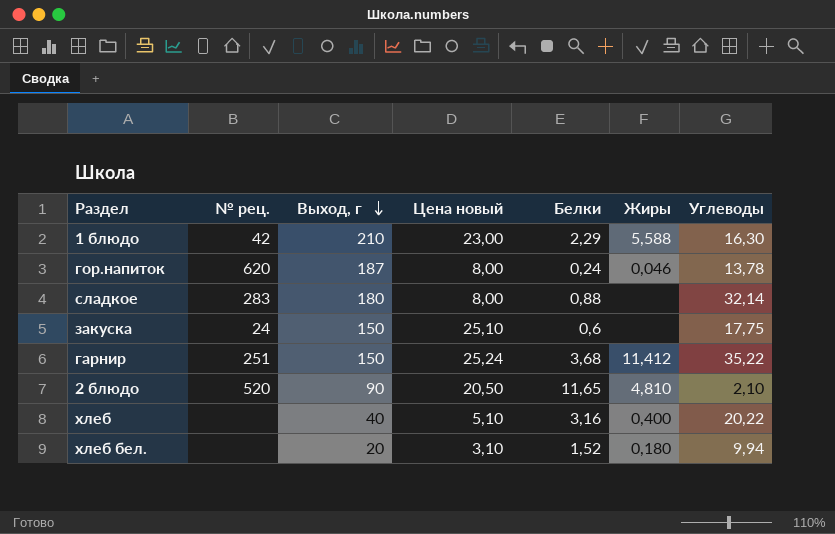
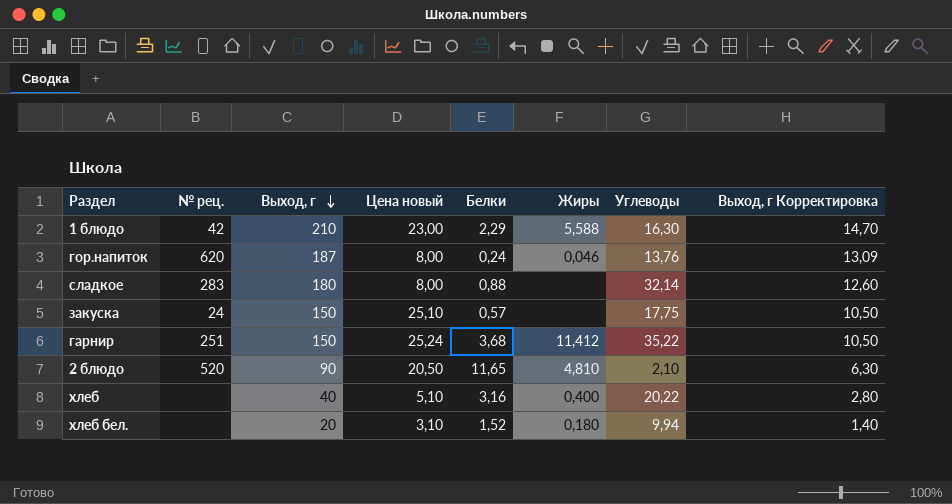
column Выход, г Корректировка | formula: none -> [Выход, г] * 0,07
гор.напиток | Углеводы: 13,78 -> 13,76
закуска | Белки: 0,6 -> 0,57

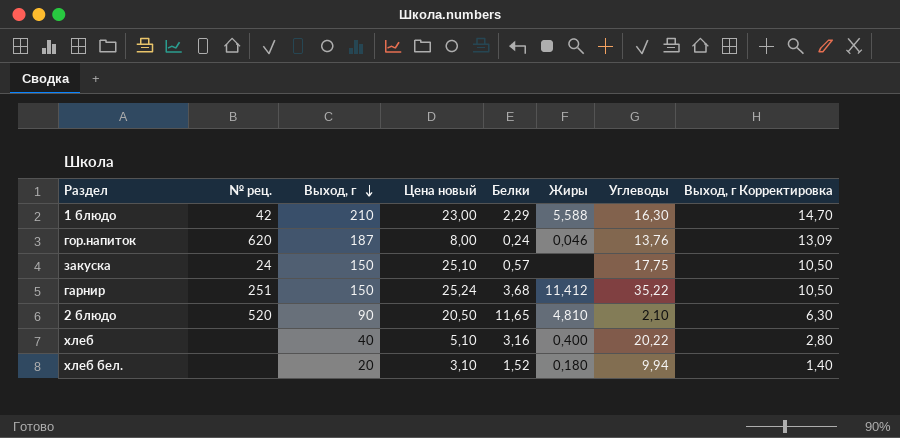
row сладкое: 283 | 180 | 8,00 | 0,88 | none | 32,14 | 12,60 -> none

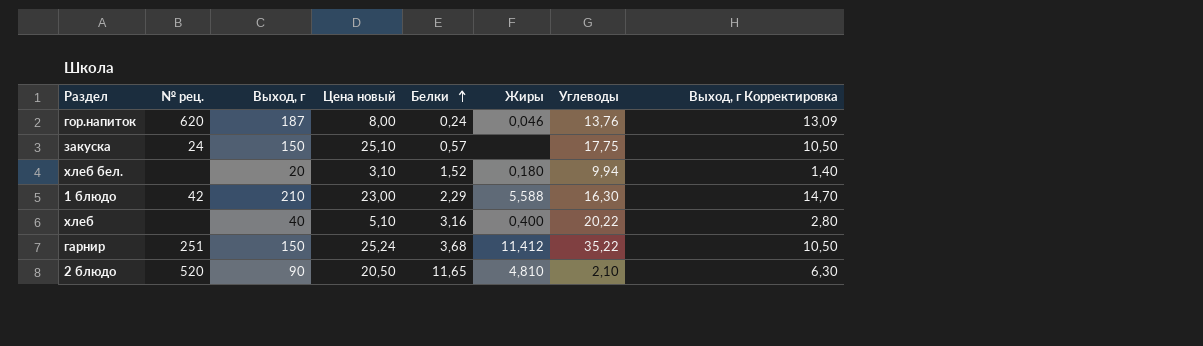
row order: Выход, г descending -> Белки ascending

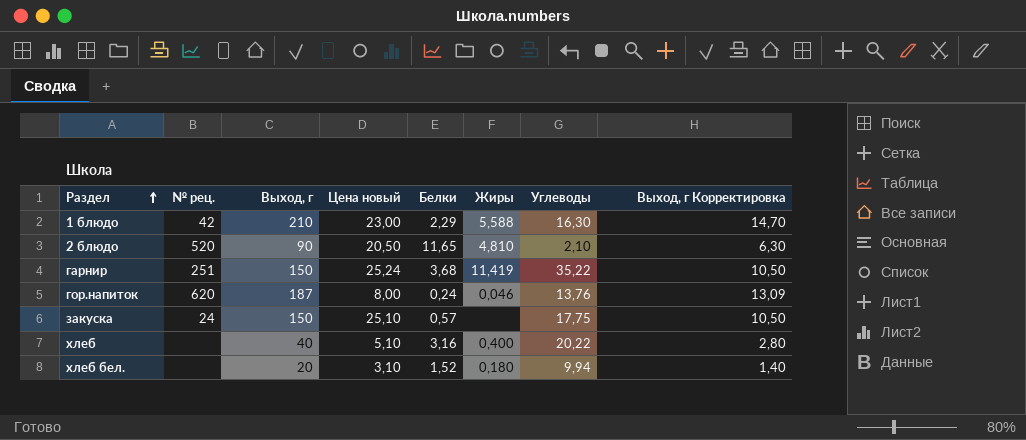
row order: Белки ascending -> Раздел ascending
гарнир | Жиры: 11,412 -> 11,419

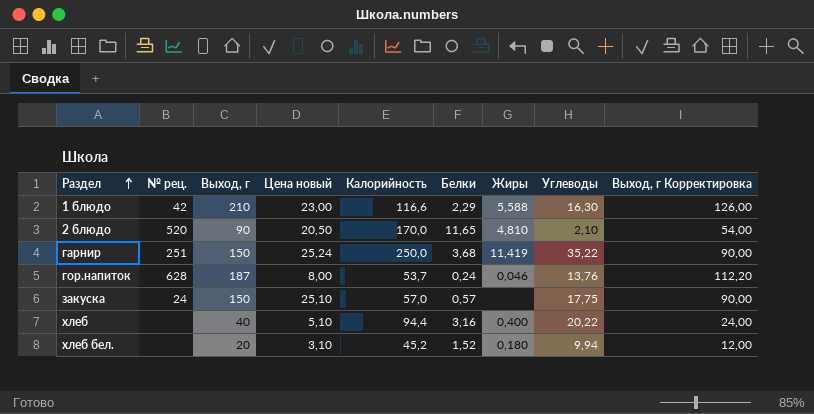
column Калорийность | position: none -> 5
column Выход, г Корректировка | formula: [Выход, г] * 0,07 -> [Выход, г] * 0,6
гор.напиток | № рец.: 620 -> 628

